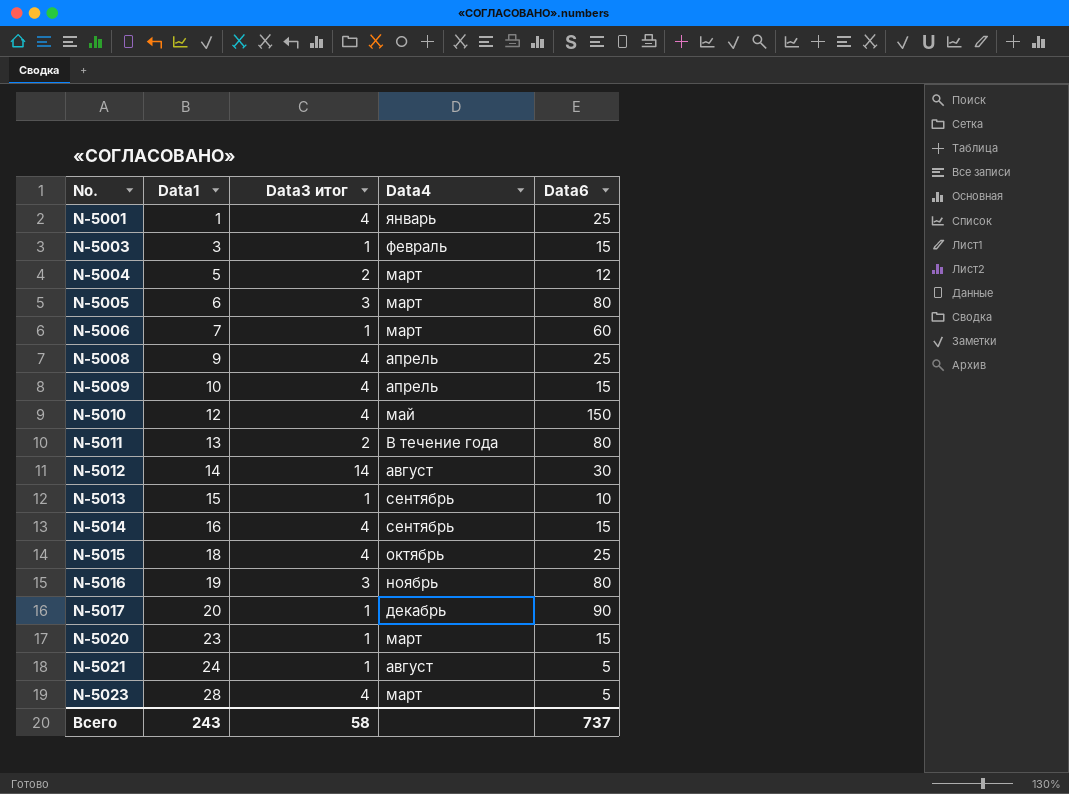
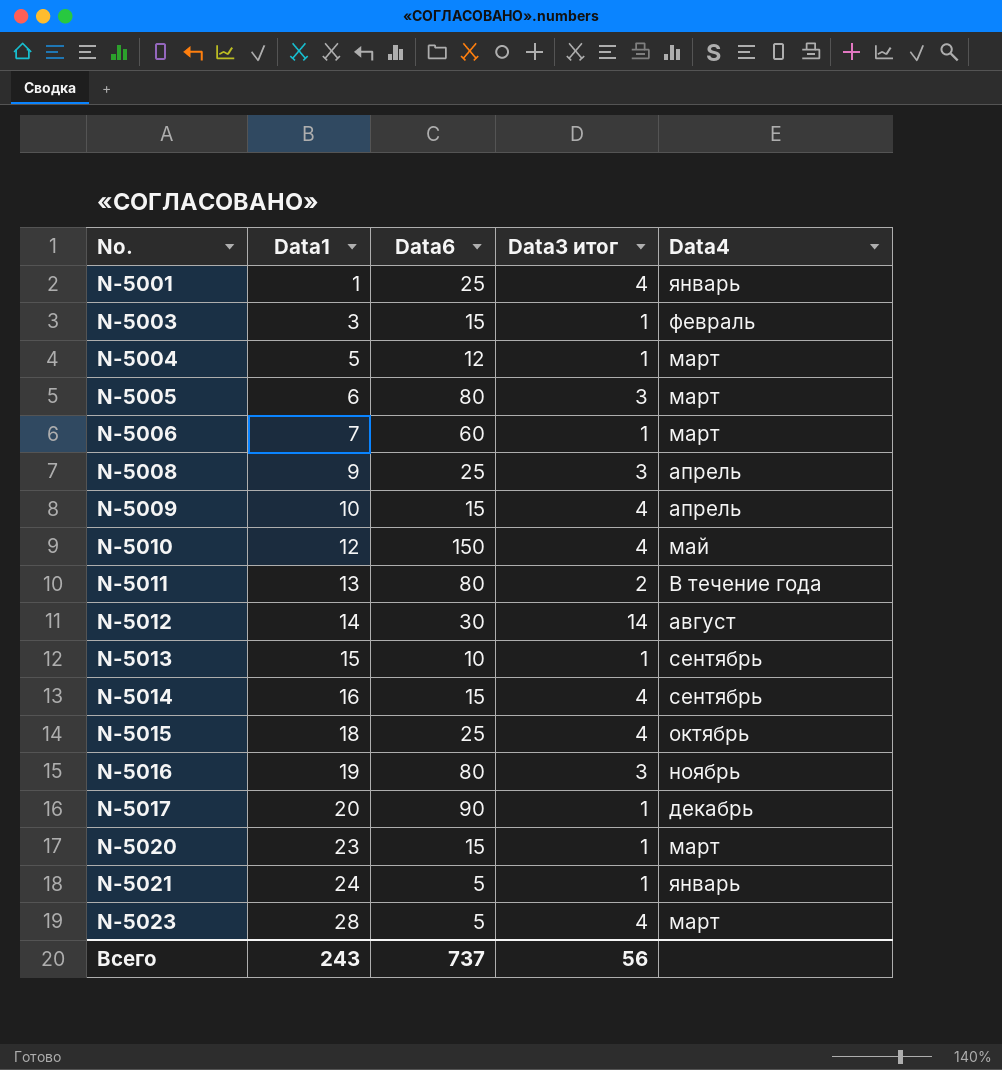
column Data6 | position: 5 -> 3
N-5004 | Data3 итог: 2 -> 1
N-5008 | Data3 итог: 4 -> 3
N-5021 | Data4: август -> январь
Всего | Data3 итог: 58 -> 56

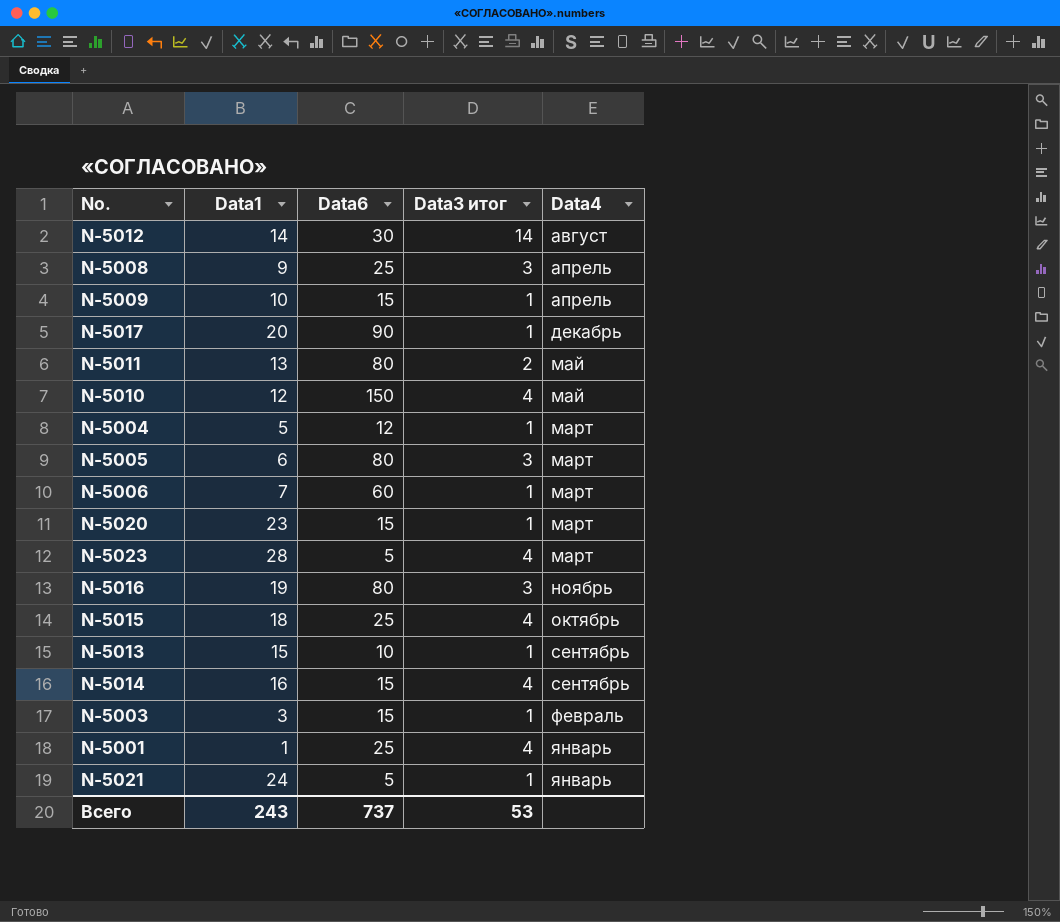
row order: No. ascending -> Data4 ascending
N-5009 | Data3 итог: 4 -> 1
N-5011 | Data4: В течение года -> май
Всего | Data3 итог: 56 -> 53

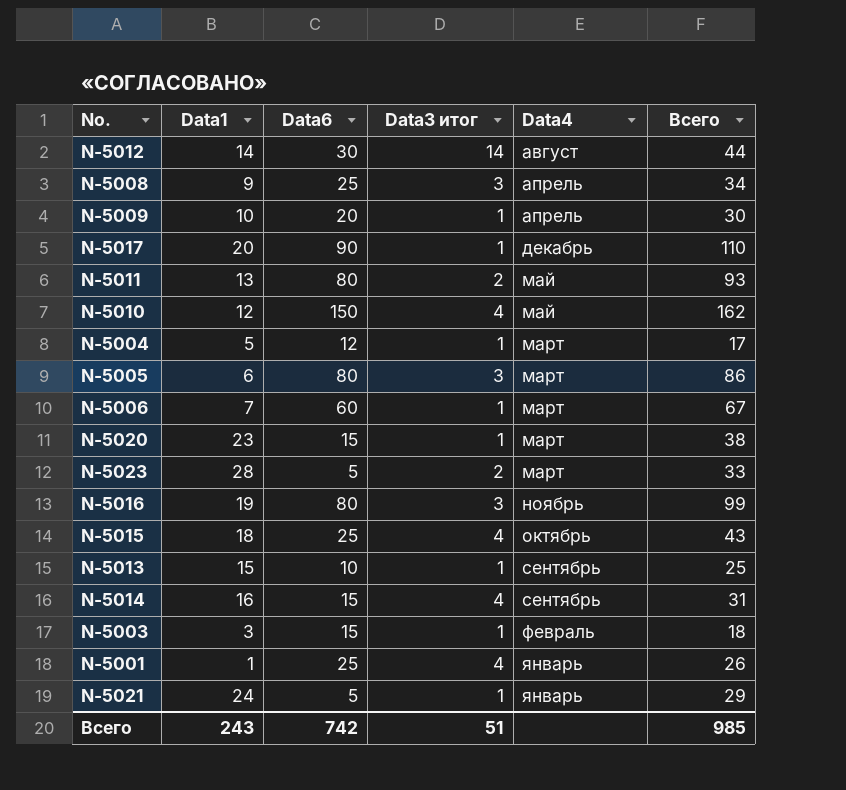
column Всего | formula: none -> [Data1] + [Data6]
N-5009 | Data6: 15 -> 20
N-5023 | Data3 итог: 4 -> 2
Всего | Data6: 737 -> 742
Всего | Data3 итог: 53 -> 51

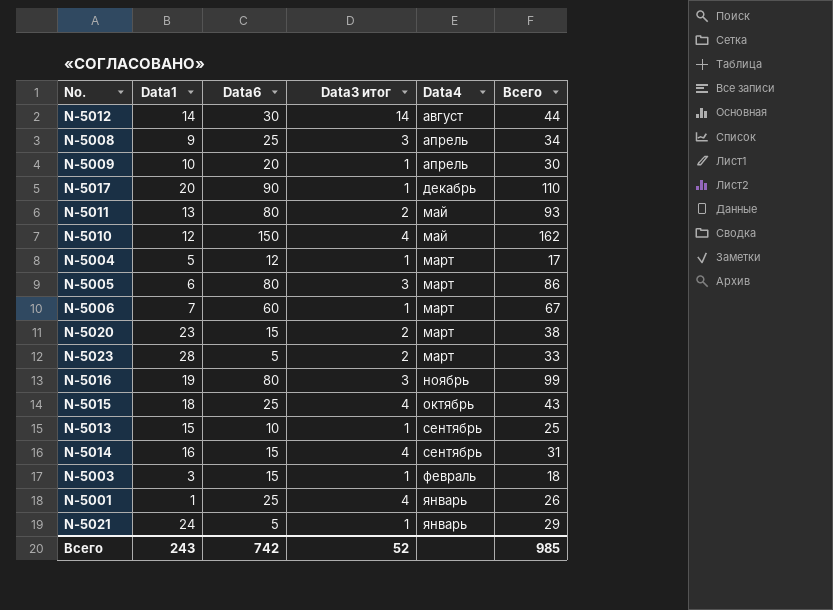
N-5020 | Data3 итог: 1 -> 2
Всего | Data3 итог: 51 -> 52

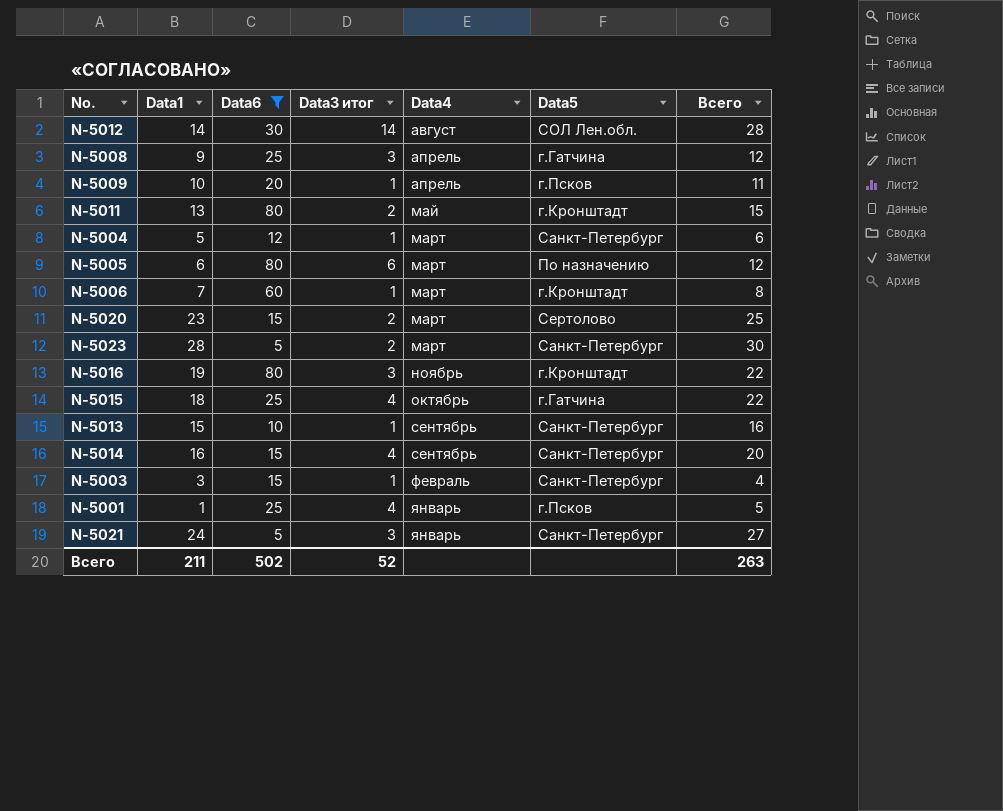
filter: none -> Data6 <= 80
column Data5 | position: none -> 6
column Всего | formula: [Data1] + [Data6] -> [Data1] + [Data3 итог]
N-5005 | Data3 итог: 3 -> 6
N-5021 | Data3 итог: 1 -> 3
Всего | Data1: 243 -> 211
Всего | Data6: 742 -> 502
Всего | Всего: 985 -> 263

